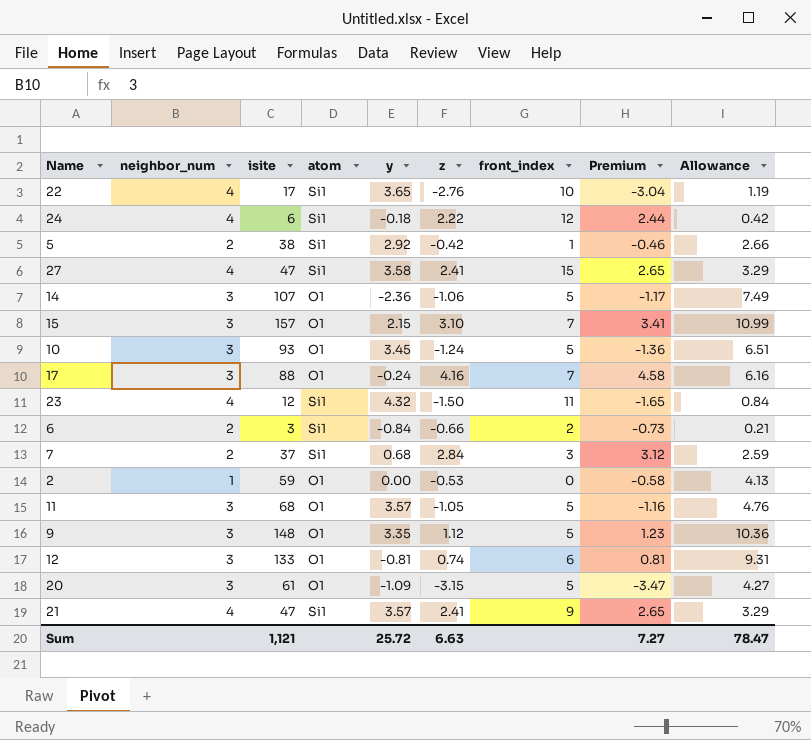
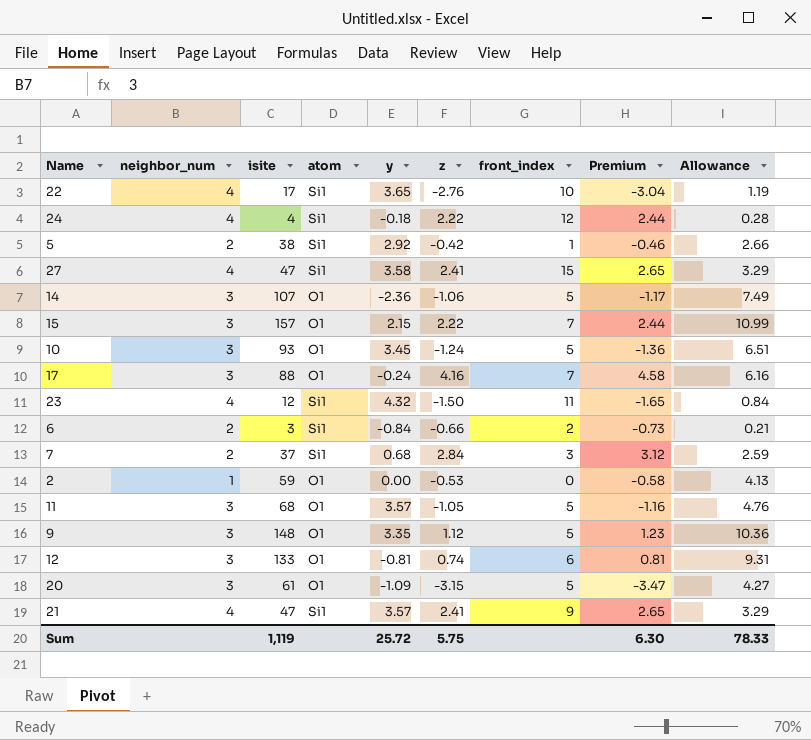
24 | isite: 6 -> 4
24 | Allowance: 0.42 -> 0.28
15 | z: 3.10 -> 2.22
15 | Premium: 3.41 -> 2.44
Sum | isite: 1,121 -> 1,119
Sum | z: 6.63 -> 5.75
Sum | Premium: 7.27 -> 6.30
Sum | Allowance: 78.47 -> 78.33

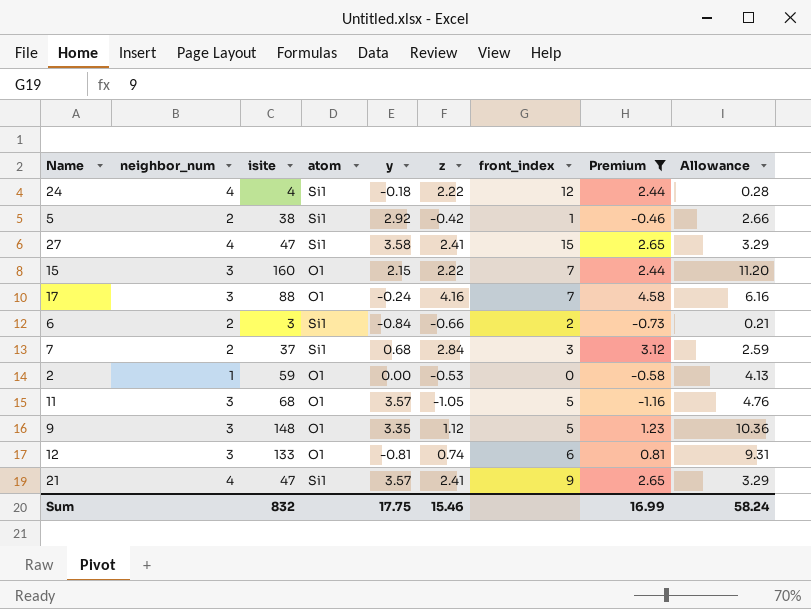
filter: none -> Premium >= -1.16
15 | isite: 157 -> 160
15 | Allowance: 10.99 -> 11.20
Sum | isite: 1,119 -> 832
Sum | y: 25.72 -> 17.75
Sum | z: 5.75 -> 15.46
Sum | Premium: 6.30 -> 16.99
Sum | Allowance: 78.33 -> 58.24

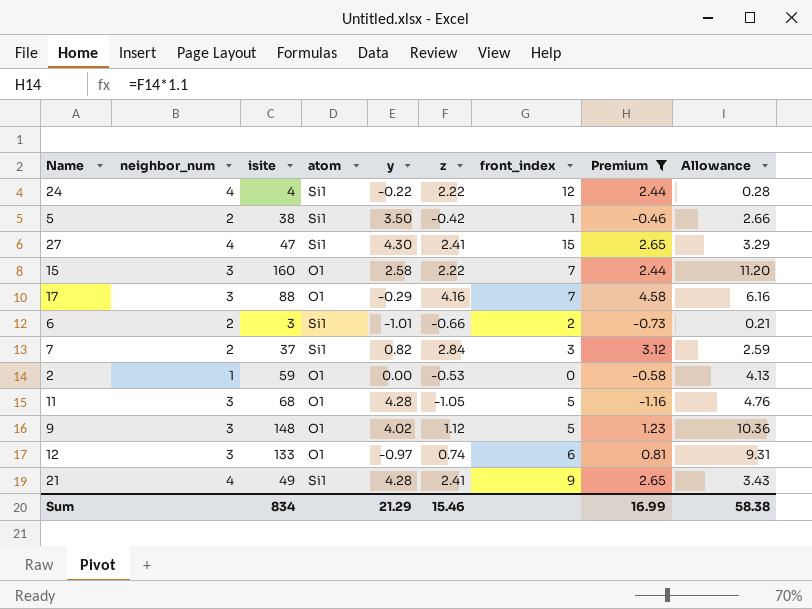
24 | y: -0.18 -> -0.22
5 | y: 2.92 -> 3.50
27 | y: 3.58 -> 4.30
15 | y: 2.15 -> 2.58
17 | y: -0.24 -> -0.29
6 | y: -0.84 -> -1.01
7 | y: 0.68 -> 0.82
11 | y: 3.57 -> 4.28
9 | y: 3.35 -> 4.02
12 | y: -0.81 -> -0.97
21 | isite: 47 -> 49
21 | y: 3.57 -> 4.28
21 | Allowance: 3.29 -> 3.43
Sum | isite: 832 -> 834
Sum | y: 17.75 -> 21.29
Sum | Allowance: 58.24 -> 58.38

